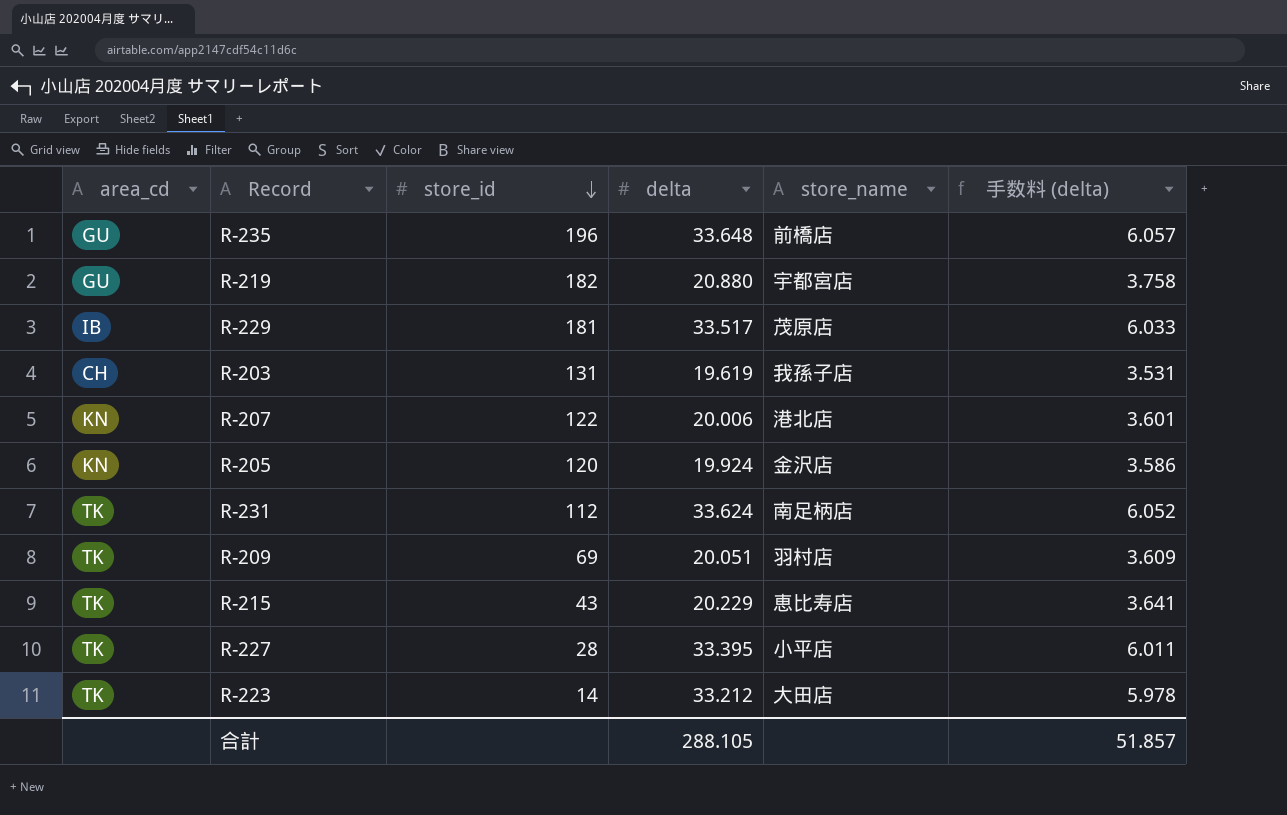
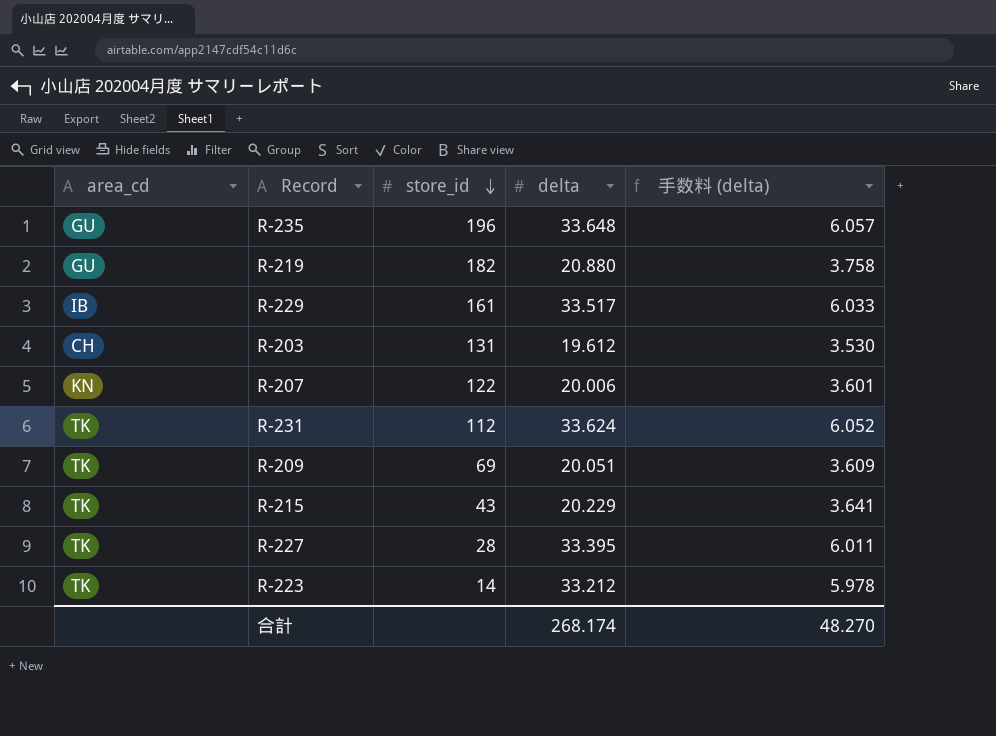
column store_name | position: 5 -> none
row R-205: KN | 120 | 19.924 | 金沢店 | 3.586 -> none
R-229 | store_id: 181 -> 161
R-203 | delta: 19.619 -> 19.612
R-203 | 手数料 (delta): 3.531 -> 3.530
合計 | delta: 288.105 -> 268.174
合計 | 手数料 (delta): 51.857 -> 48.270

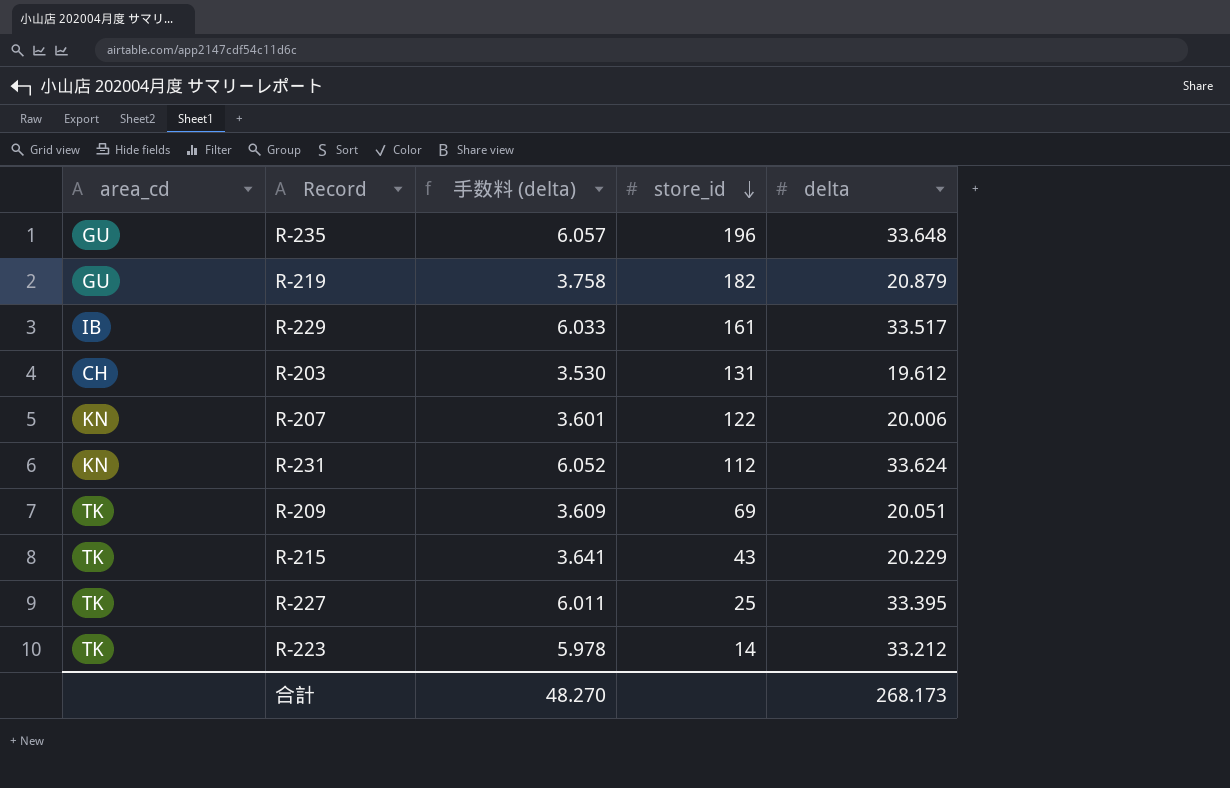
column 手数料 (delta) | position: 5 -> 3
R-219 | delta: 20.880 -> 20.879
R-231 | area_cd: TK -> KN
R-227 | store_id: 28 -> 25
合計 | delta: 268.174 -> 268.173

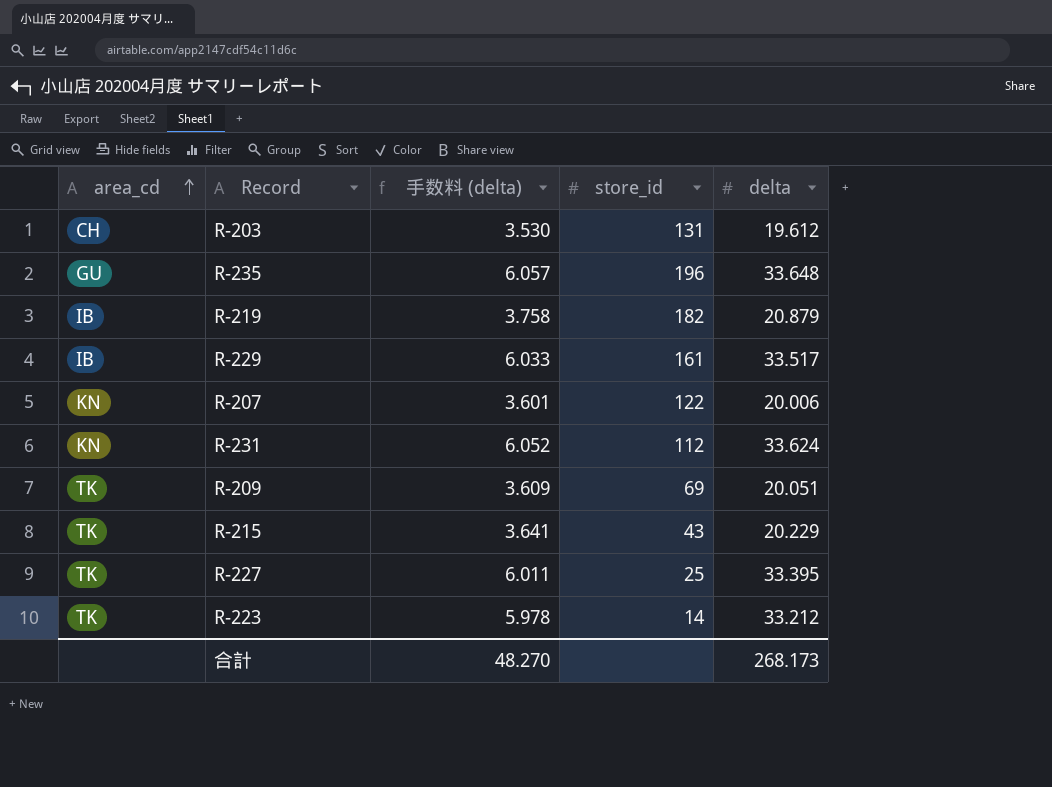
row order: store_id descending -> area_cd ascending
R-219 | area_cd: GU -> IB

